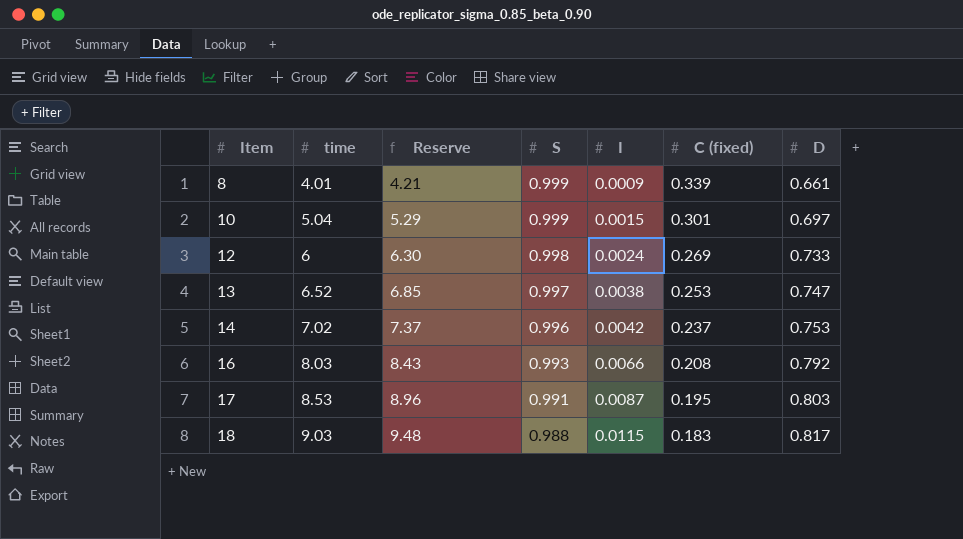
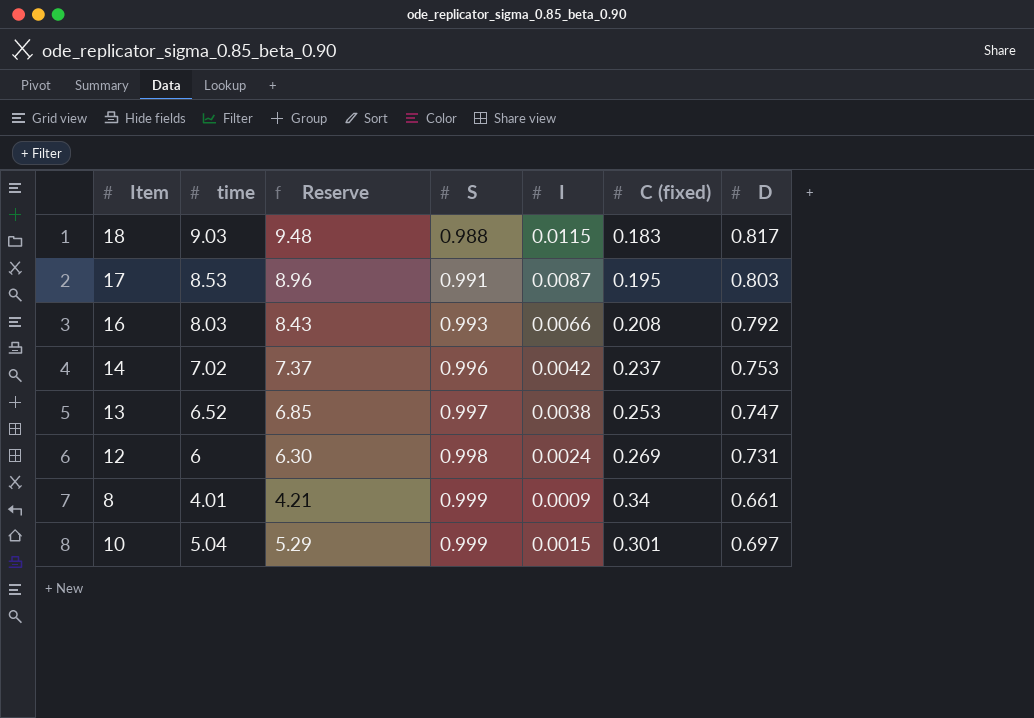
row order: Item ascending -> S ascending
12 | D: 0.733 -> 0.731
8 | C (fixed): 0.339 -> 0.34

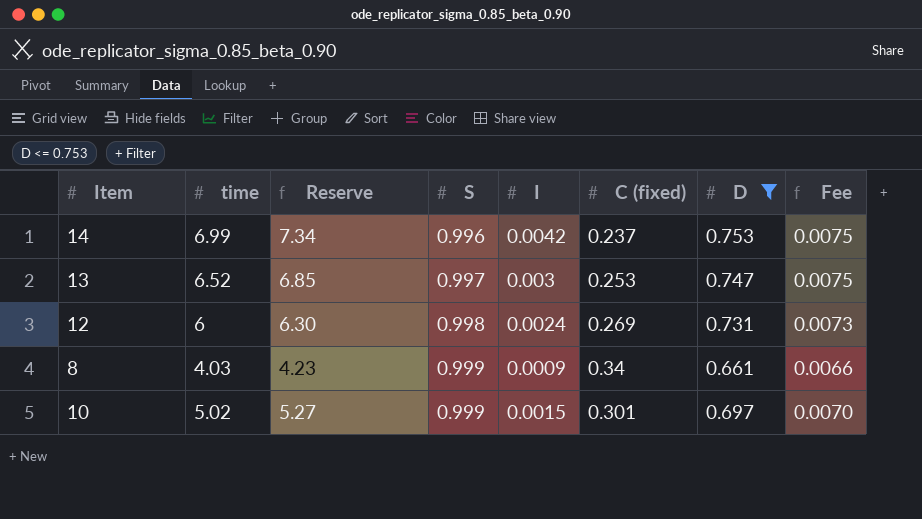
filter: none -> D <= 0.753
column Fee | formula: none -> [D] * 0.01
14 | time: 7.02 -> 6.99
14 | Reserve: 7.37 -> 7.34
13 | I: 0.0038 -> 0.003
8 | time: 4.01 -> 4.03
8 | Reserve: 4.21 -> 4.23
10 | time: 5.04 -> 5.02
10 | Reserve: 5.29 -> 5.27

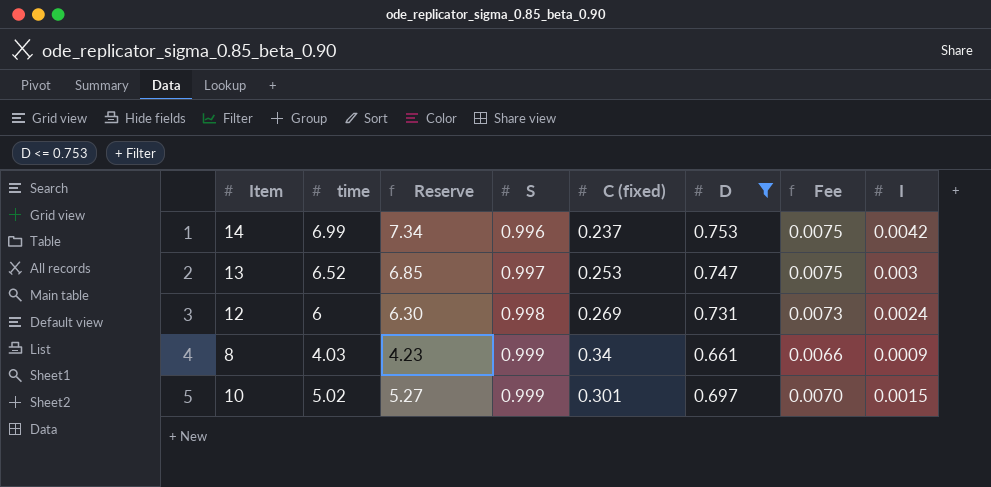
column I | position: 5 -> 8

